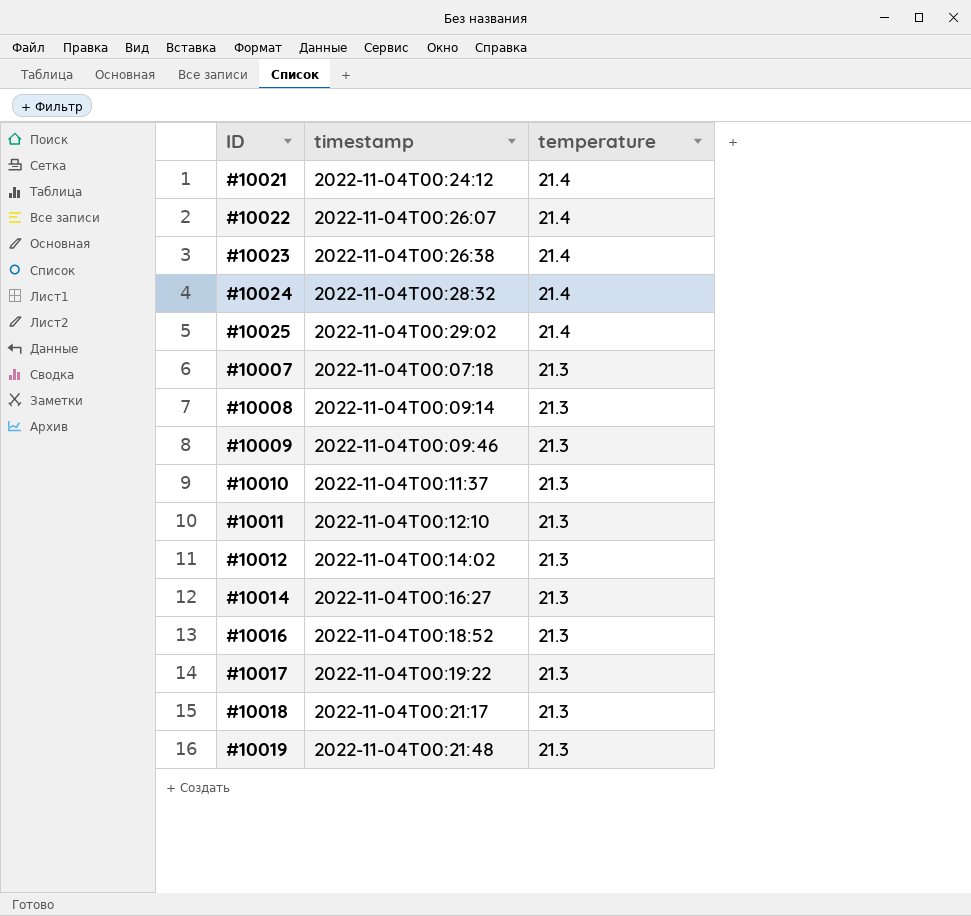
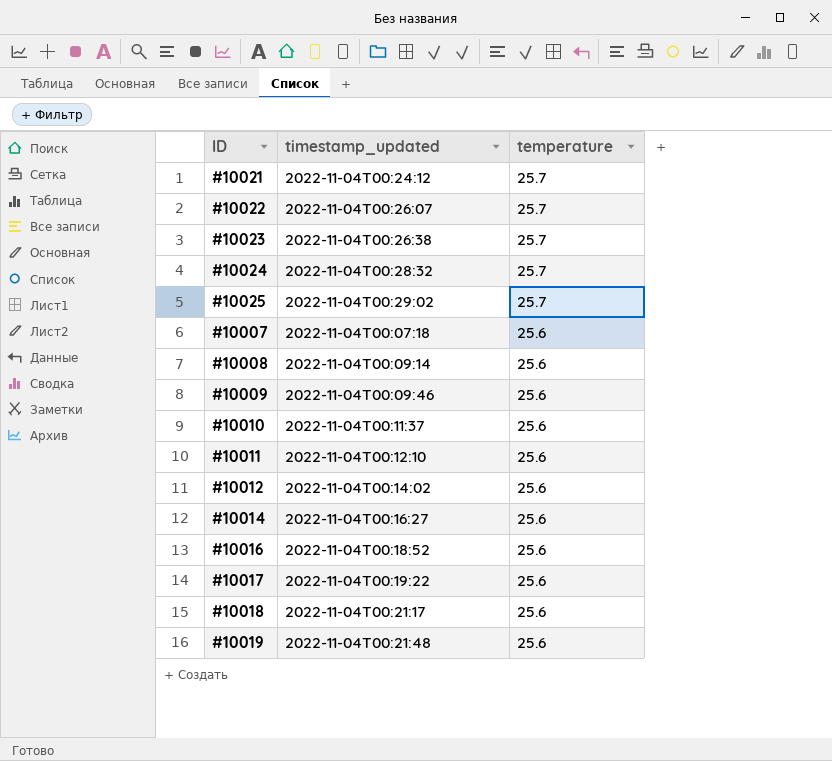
column name: timestamp -> timestamp_updated
#10021 | temperature: 21.4 -> 25.7
#10022 | temperature: 21.4 -> 25.7
#10023 | temperature: 21.4 -> 25.7
#10024 | temperature: 21.4 -> 25.7
#10025 | temperature: 21.4 -> 25.7
#10007 | temperature: 21.3 -> 25.6
#10008 | temperature: 21.3 -> 25.6
#10009 | temperature: 21.3 -> 25.6
#10010 | temperature: 21.3 -> 25.6
#10011 | temperature: 21.3 -> 25.6
#10012 | temperature: 21.3 -> 25.6
#10014 | temperature: 21.3 -> 25.6
#10016 | temperature: 21.3 -> 25.6
#10017 | temperature: 21.3 -> 25.6
#10018 | temperature: 21.3 -> 25.6
#10019 | temperature: 21.3 -> 25.6

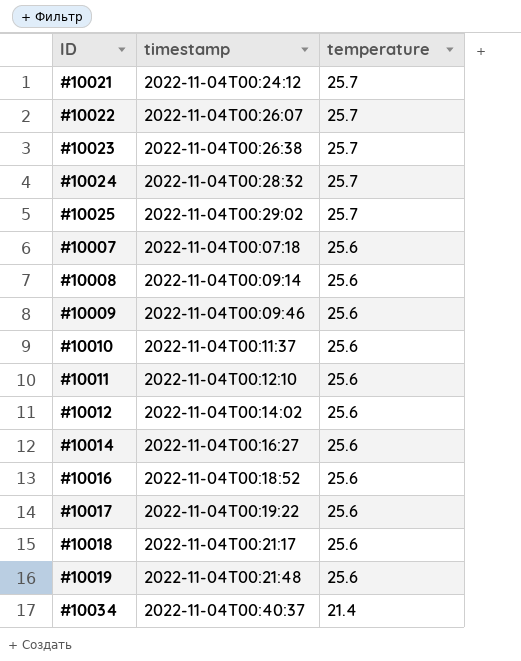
column name: timestamp_updated -> timestamp
row #10034: none -> 2022-11-04T00:40:37 | 21.4

